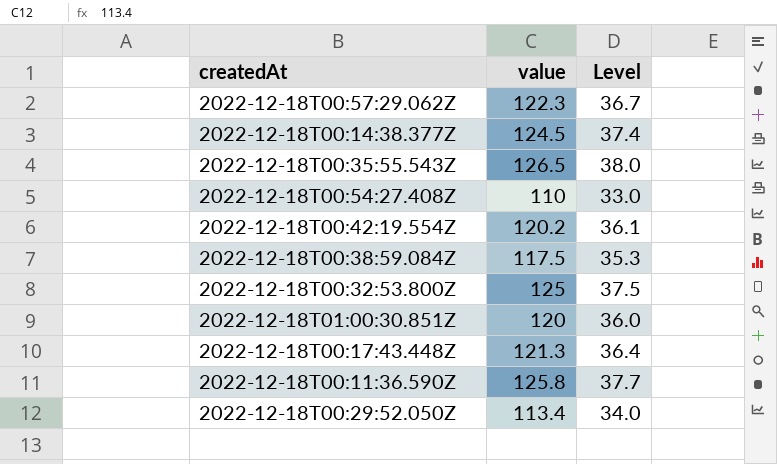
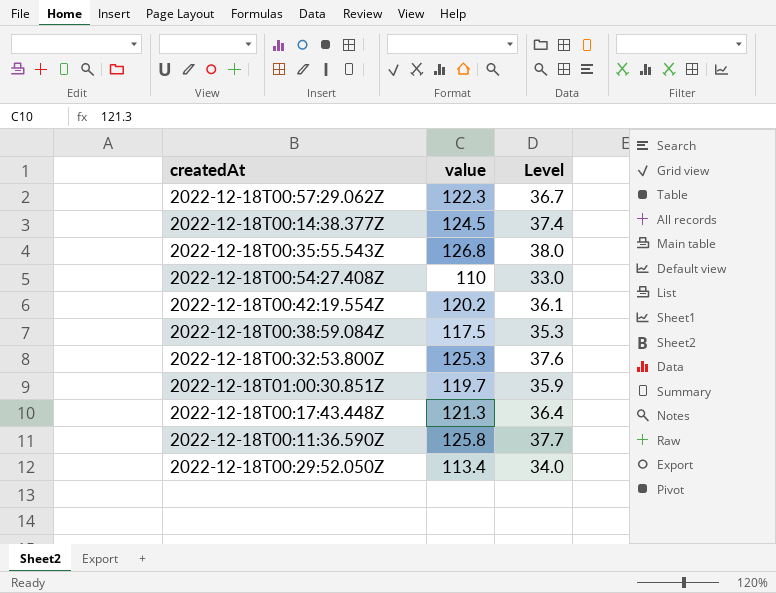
2022-12-18T00:35:55.543Z | value: 126.5 -> 126.8
2022-12-18T00:32:53.800Z | value: 125 -> 125.3
2022-12-18T00:32:53.800Z | Level: 37.5 -> 37.6
2022-12-18T01:00:30.851Z | value: 120 -> 119.7
2022-12-18T01:00:30.851Z | Level: 36.0 -> 35.9

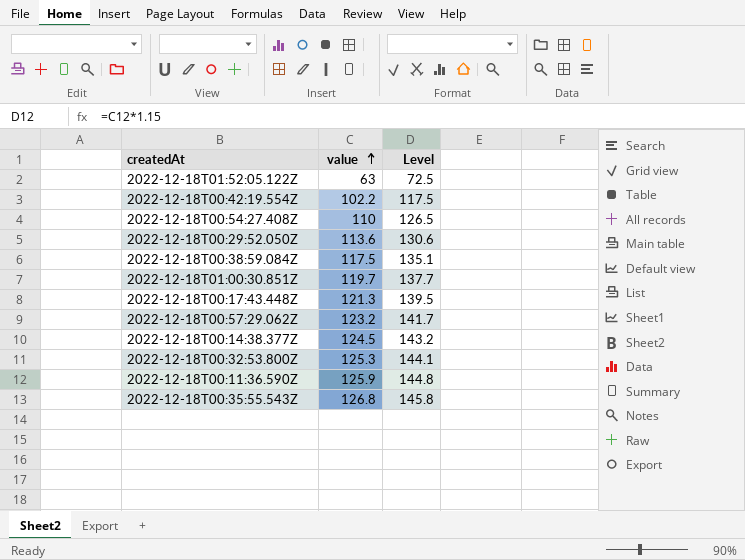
row order: none -> value ascending
column Level | formula: [value] * 0.3 -> [value] * 1.15
row 2022-12-18T01:52:05.122Z: none -> 63 | 72.5
2022-12-18T00:42:19.554Z | value: 120.2 -> 102.2
2022-12-18T00:29:52.050Z | value: 113.4 -> 113.6
2022-12-18T00:57:29.062Z | value: 122.3 -> 123.2
2022-12-18T00:11:36.590Z | value: 125.8 -> 125.9

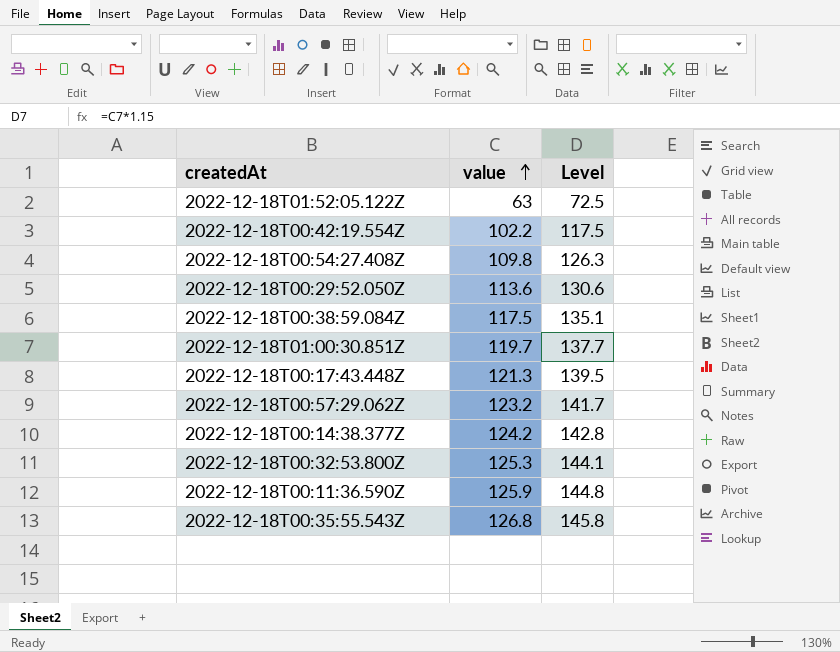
2022-12-18T00:54:27.408Z | value: 110 -> 109.8
2022-12-18T00:54:27.408Z | Level: 126.5 -> 126.3
2022-12-18T00:14:38.377Z | value: 124.5 -> 124.2
2022-12-18T00:14:38.377Z | Level: 143.2 -> 142.8

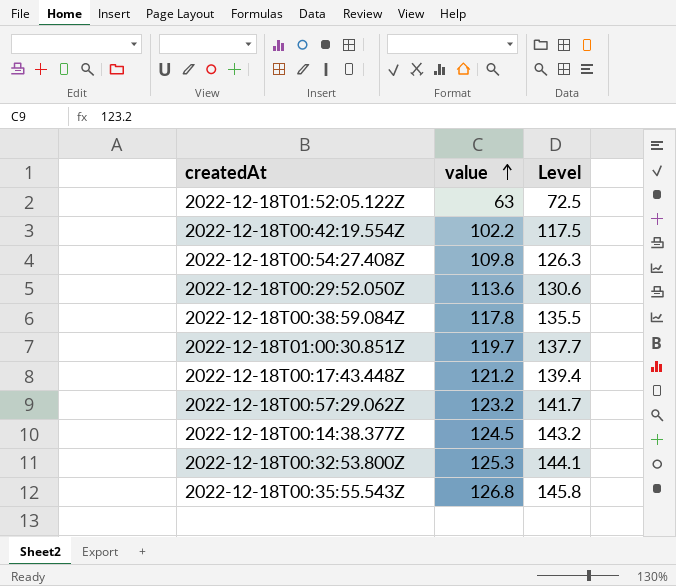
row 2022-12-18T00:11:36.590Z: 125.9 | 144.8 -> none
2022-12-18T00:38:59.084Z | value: 117.5 -> 117.8
2022-12-18T00:38:59.084Z | Level: 135.1 -> 135.5
2022-12-18T00:17:43.448Z | value: 121.3 -> 121.2
2022-12-18T00:17:43.448Z | Level: 139.5 -> 139.4
2022-12-18T00:14:38.377Z | value: 124.2 -> 124.5
2022-12-18T00:14:38.377Z | Level: 142.8 -> 143.2

